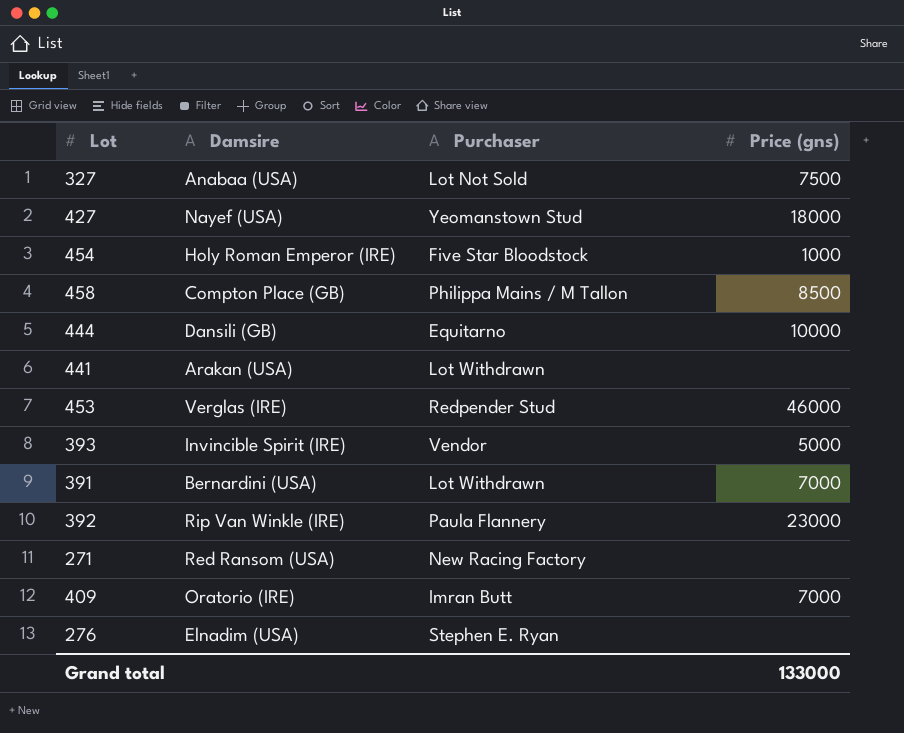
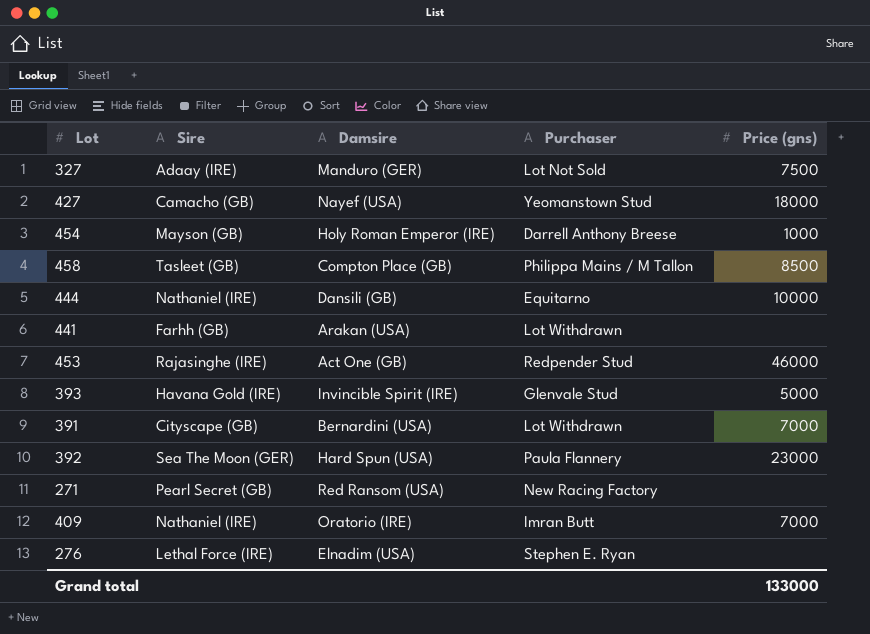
column Sire | position: none -> 2
327 | Damsire: Anabaa (USA) -> Manduro (GER)
454 | Purchaser: Five Star Bloodstock -> Darrell Anthony Breese
453 | Damsire: Verglas (IRE) -> Act One (GB)
393 | Purchaser: Vendor -> Glenvale Stud
392 | Damsire: Rip Van Winkle (IRE) -> Hard Spun (USA)

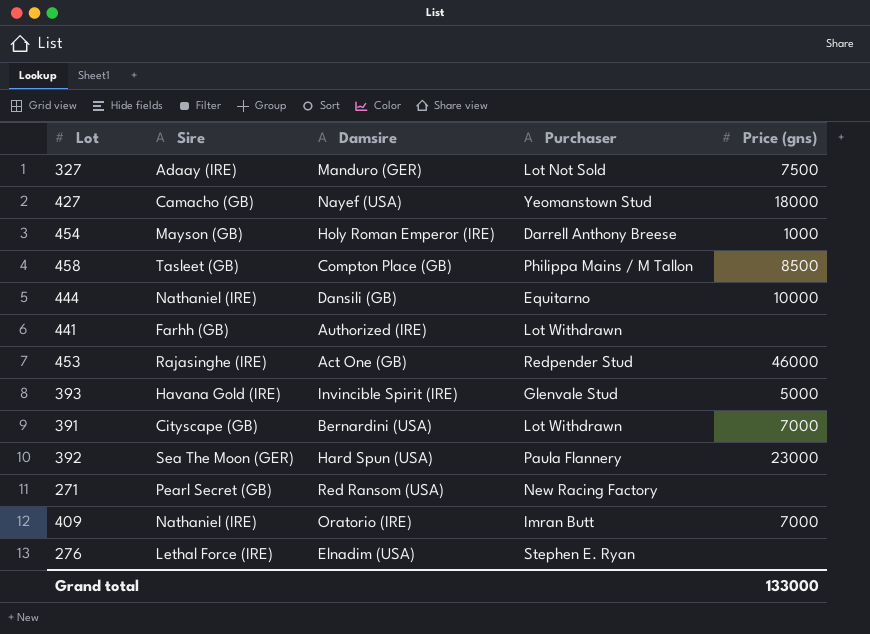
441 | Damsire: Arakan (USA) -> Authorized (IRE)

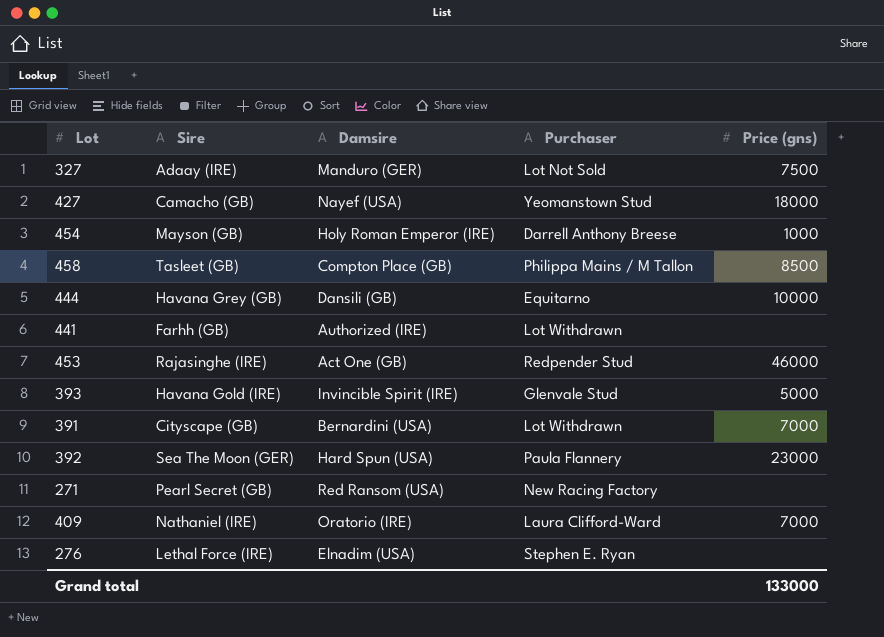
444 | Sire: Nathaniel (IRE) -> Havana Grey (GB)
409 | Purchaser: Imran Butt -> Laura Clifford-Ward

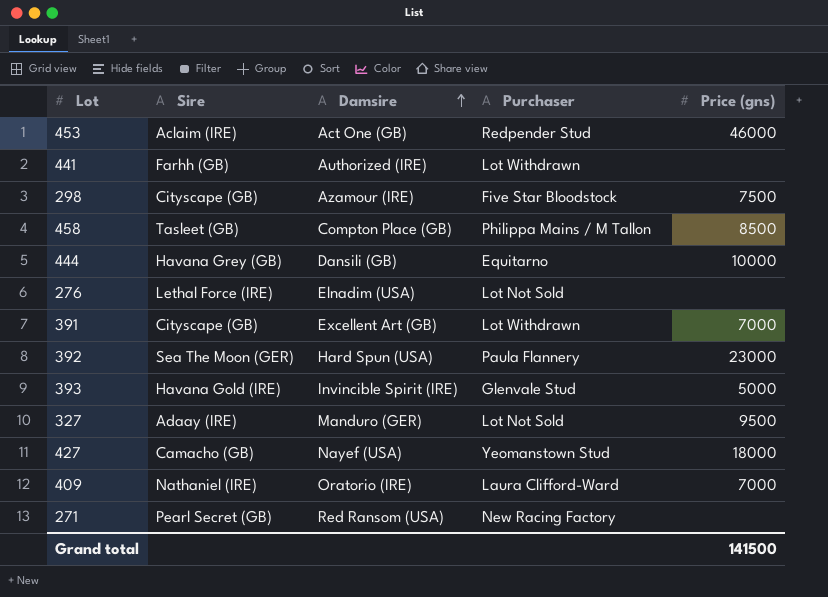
row order: none -> Damsire ascending
row 454: Mayson (GB) | Holy Roman Emperor (IRE) | Darrell Anthony Breese | 1000 -> none
453 | Sire: Rajasinghe (IRE) -> Aclaim (IRE)
row 298: none -> Cityscape (GB) | Azamour (IRE) | Five Star Bloodstock | 7500
276 | Purchaser: Stephen E. Ryan -> Lot Not Sold
391 | Damsire: Bernardini (USA) -> Excellent Art (GB)
327 | Price (gns): 7500 -> 9500
Grand total | Price (gns): 133000 -> 141500

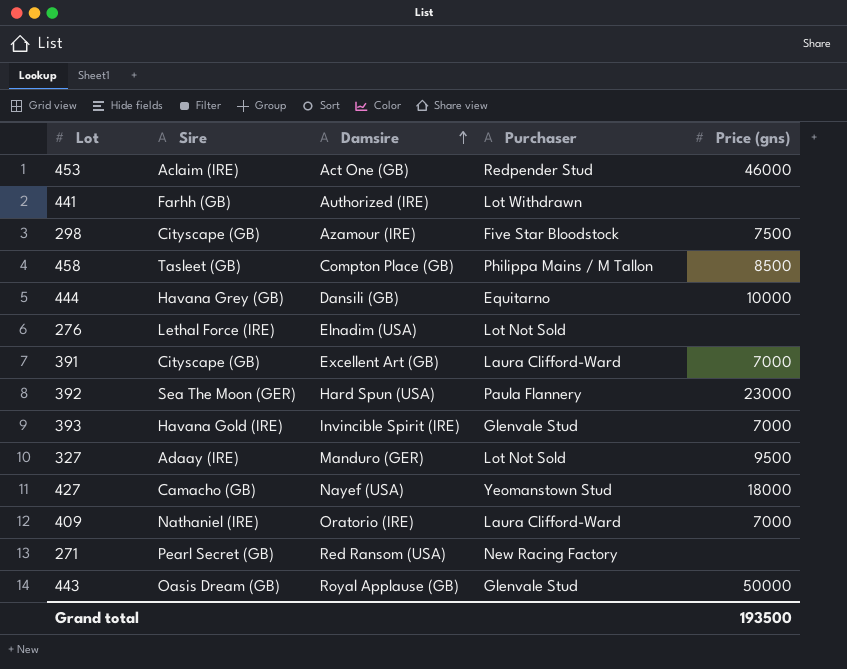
391 | Purchaser: Lot Withdrawn -> Laura Clifford-Ward
393 | Price (gns): 5000 -> 7000
row 443: none -> Oasis Dream (GB) | Royal Applause (GB) | Glenvale Stud | 50000
Grand total | Price (gns): 141500 -> 193500

